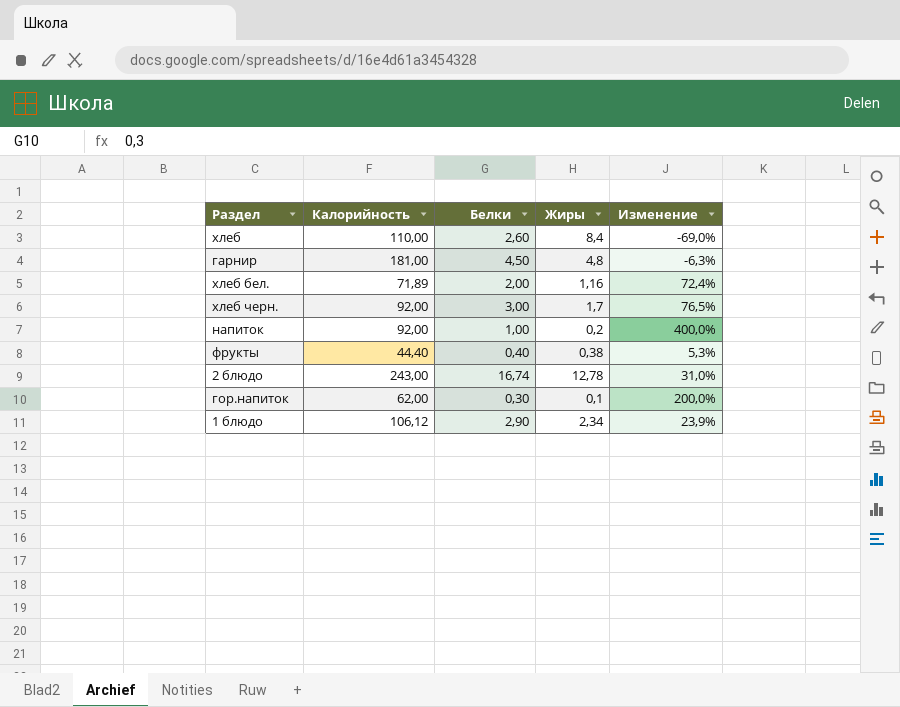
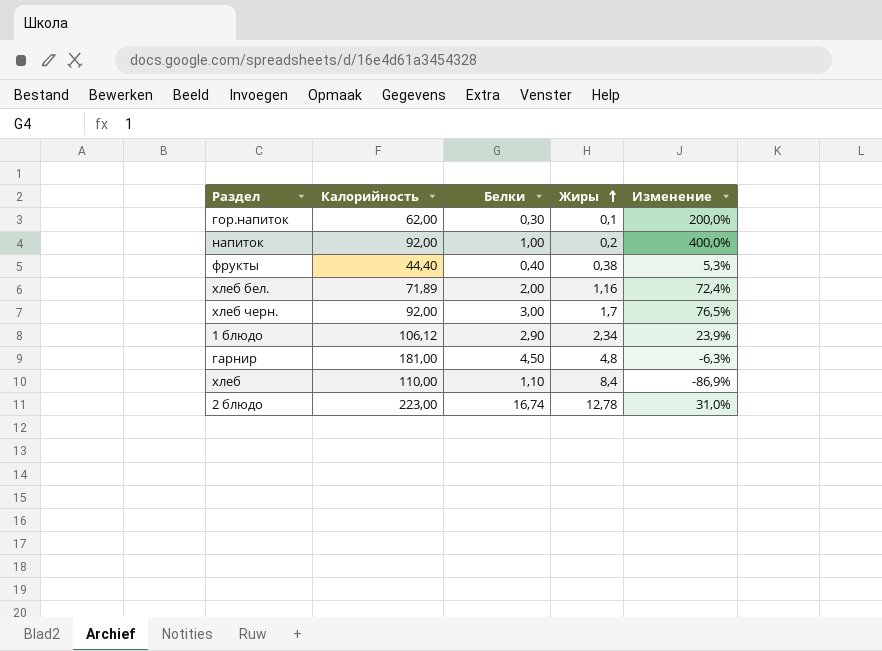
row order: none -> Жиры ascending
хлеб | Белки: 2,60 -> 1,10
хлеб | Изменение: -69,0% -> -86,9%
2 блюдо | Калорийность: 243,00 -> 223,00

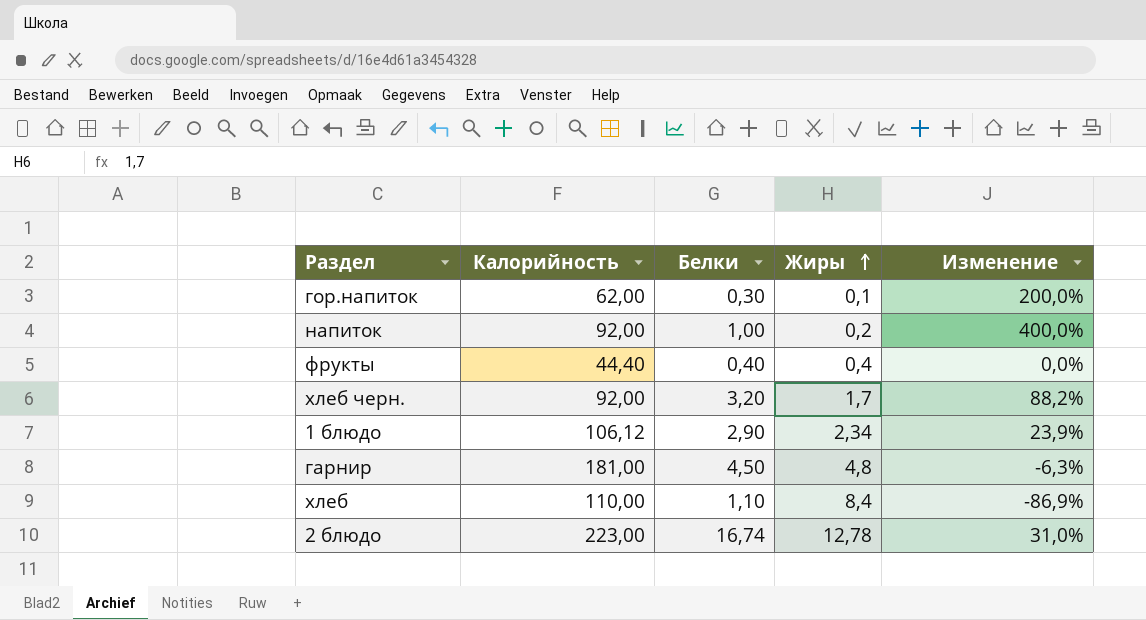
row хлеб бел.: 71,89 | 2,00 | 1,16 | 72,4% -> none
фрукты | Жиры: 0,38 -> 0,4
фрукты | Изменение: 5,3% -> 0,0%
хлеб черн. | Белки: 3,00 -> 3,20
хлеб черн. | Изменение: 76,5% -> 88,2%

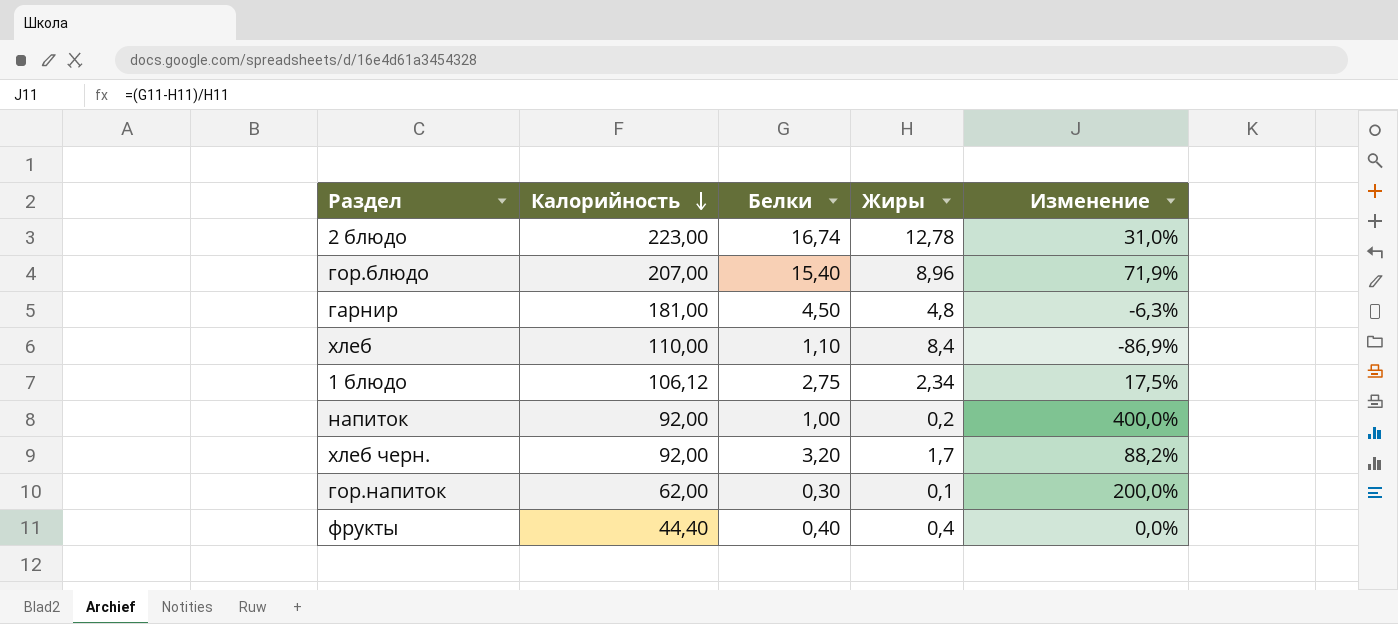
row order: Жиры ascending -> Калорийность descending
row гор.блюдо: none -> 207,00 | 15,40 | 8,96 | 71,9%
1 блюдо | Белки: 2,90 -> 2,75
1 блюдо | Изменение: 23,9% -> 17,5%

